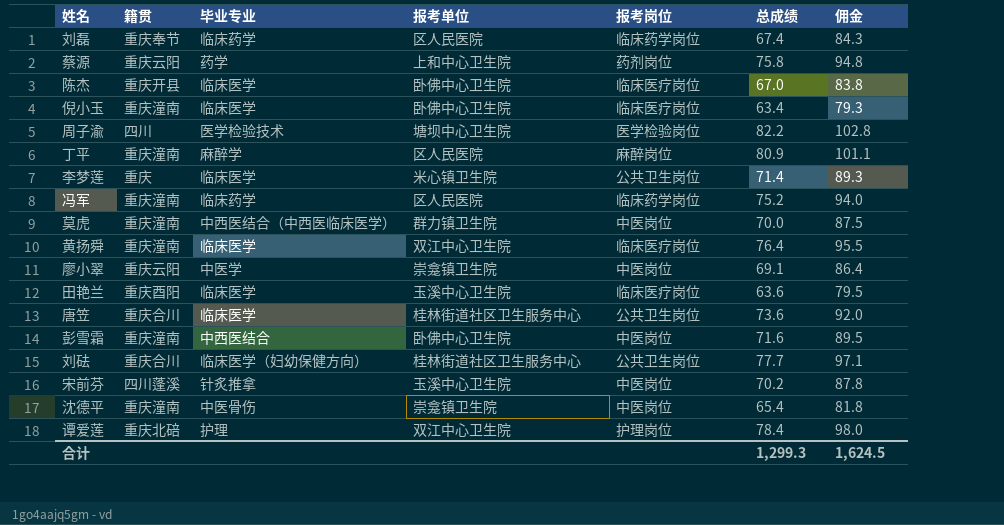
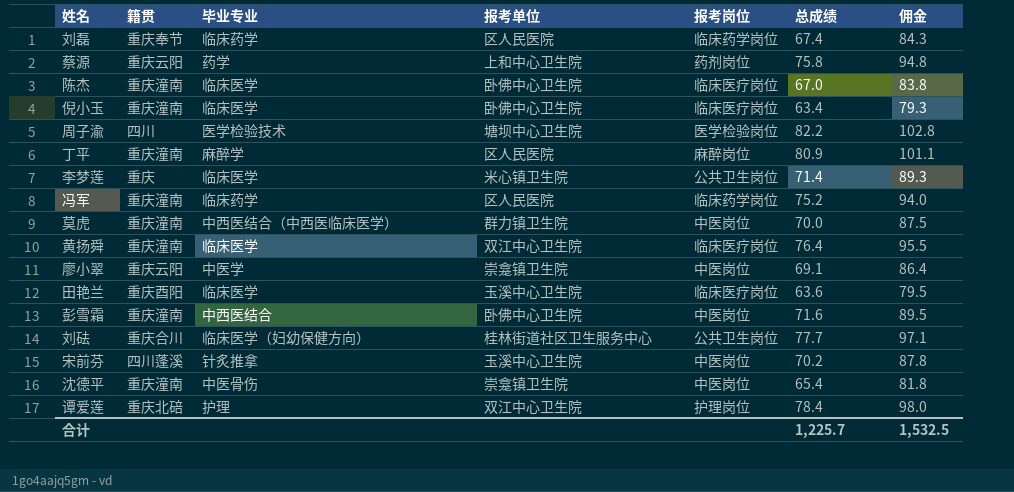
row 唐笠: 重庆合川 | 临床医学 | 桂林街道社区卫生服务中心 | 公共卫生岗位 | 73.6 | 92.0 -> none
陈杰 | 籍贯: 重庆开县 -> 重庆潼南
合计 | 总成绩: 1,299.3 -> 1,225.7
合计 | 佣金: 1,624.5 -> 1,532.5

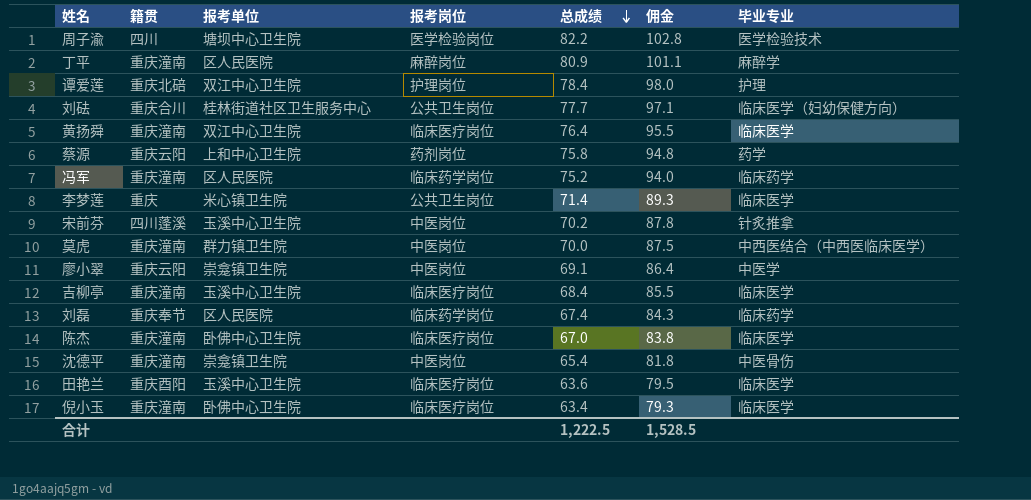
row order: none -> 总成绩 descending
column 毕业专业 | position: 3 -> 7
row 彭雪霜: 重庆潼南 | 中西医结合 | 卧佛中心卫生院 | 中医岗位 | 71.6 | 89.5 -> none
row 吉柳亭: none -> 重庆潼南 | 玉溪中心卫生院 | 临床医疗岗位 | 68.4 | 85.5 | 临床医学
合计 | 总成绩: 1,225.7 -> 1,222.5
合计 | 佣金: 1,532.5 -> 1,528.5

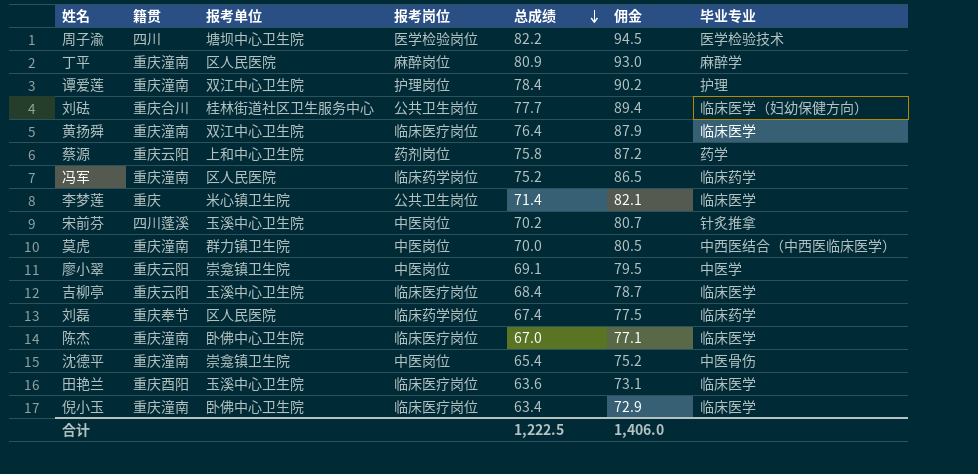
column 佣金 | formula: [总成绩] * 1.25 -> [总成绩] * 1.15
谭爱莲 | 籍贯: 重庆北碚 -> 重庆潼南
吉柳亭 | 籍贯: 重庆潼南 -> 重庆云阳
合计 | 佣金: 1,528.5 -> 1,406.0

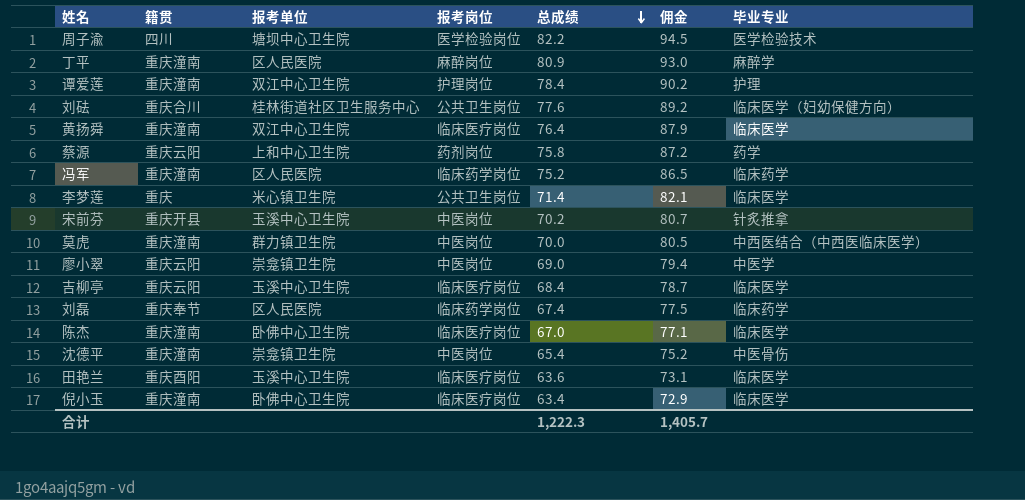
刘砝 | 总成绩: 77.7 -> 77.6
刘砝 | 佣金: 89.4 -> 89.2
宋前芬 | 籍贯: 四川蓬溪 -> 重庆开县
廖小翠 | 总成绩: 69.1 -> 69.0
廖小翠 | 佣金: 79.5 -> 79.4
合计 | 总成绩: 1,222.5 -> 1,222.3
合计 | 佣金: 1,406.0 -> 1,405.7

